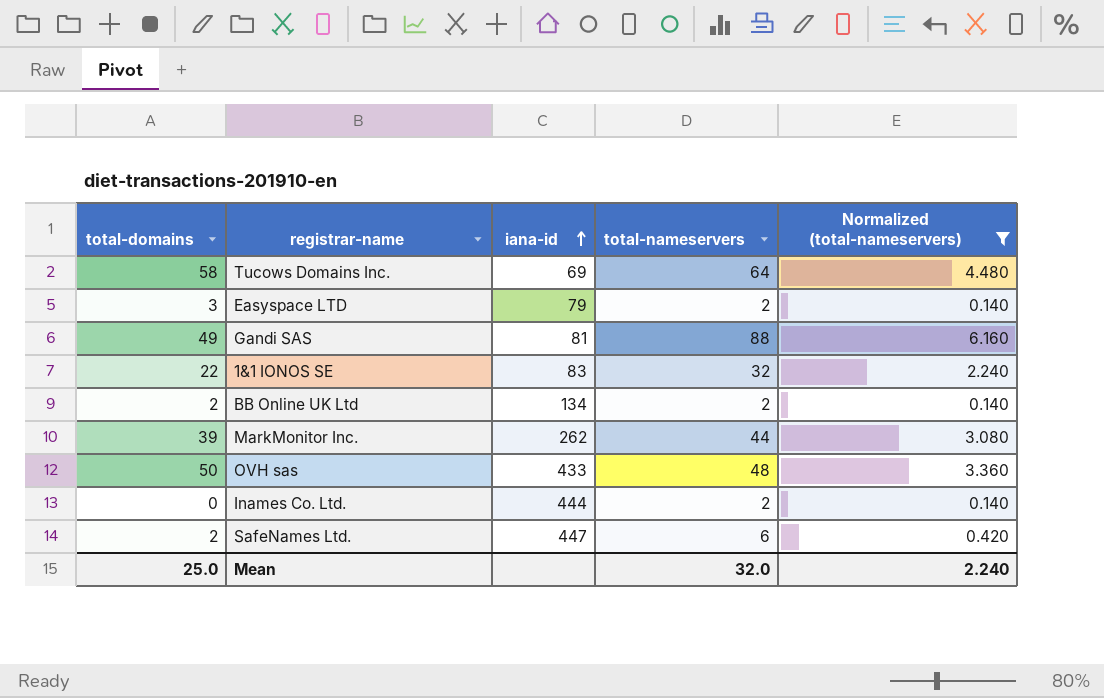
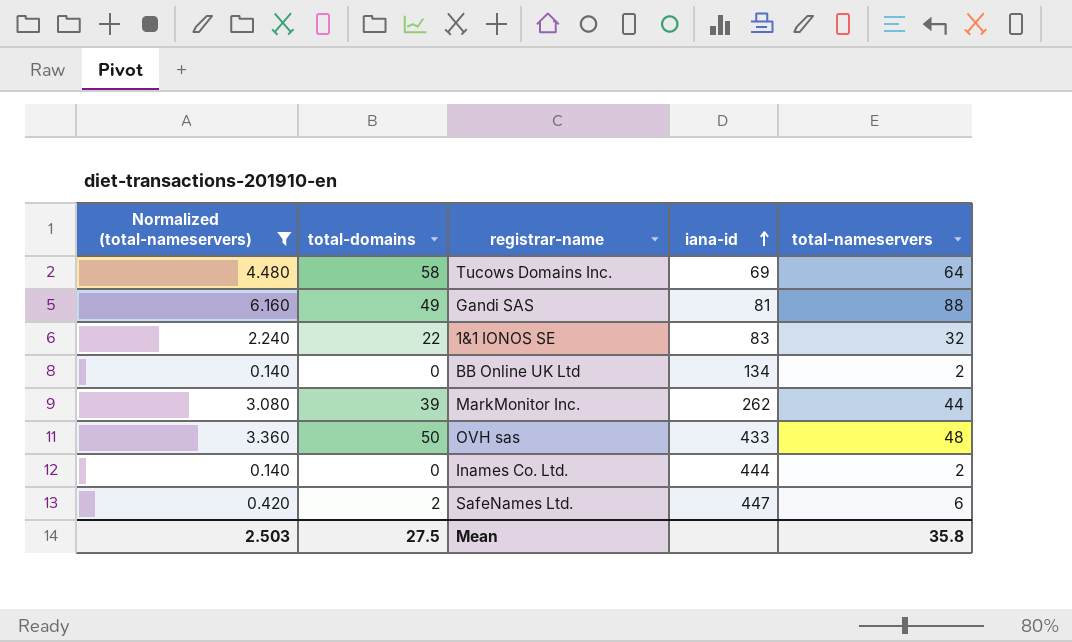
column Normalized (total-nameservers) | position: 5 -> 1
row Easyspace LTD: 3 | 79 | 2 | 0.140 -> none
BB Online UK Ltd | total-domains: 2 -> 0
Mean | Normalized (total-nameservers): 2.240 -> 2.503
Mean | total-domains: 25.0 -> 27.5
Mean | total-nameservers: 32.0 -> 35.8

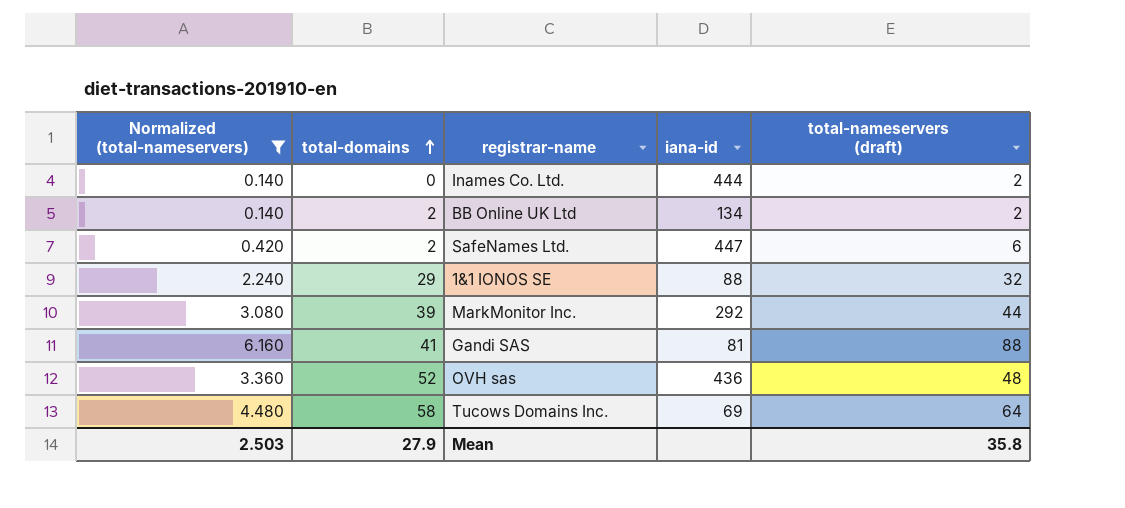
row order: iana-id ascending -> total-domains ascending
column name: total-nameservers -> total-nameservers (draft)
BB Online UK Ltd | total-domains: 0 -> 2
1&1 IONOS SE | total-domains: 22 -> 29
1&1 IONOS SE | iana-id: 83 -> 88
MarkMonitor Inc. | iana-id: 262 -> 292
Gandi SAS | total-domains: 49 -> 41
OVH sas | total-domains: 50 -> 52
OVH sas | iana-id: 433 -> 436
Mean | total-domains: 27.5 -> 27.9

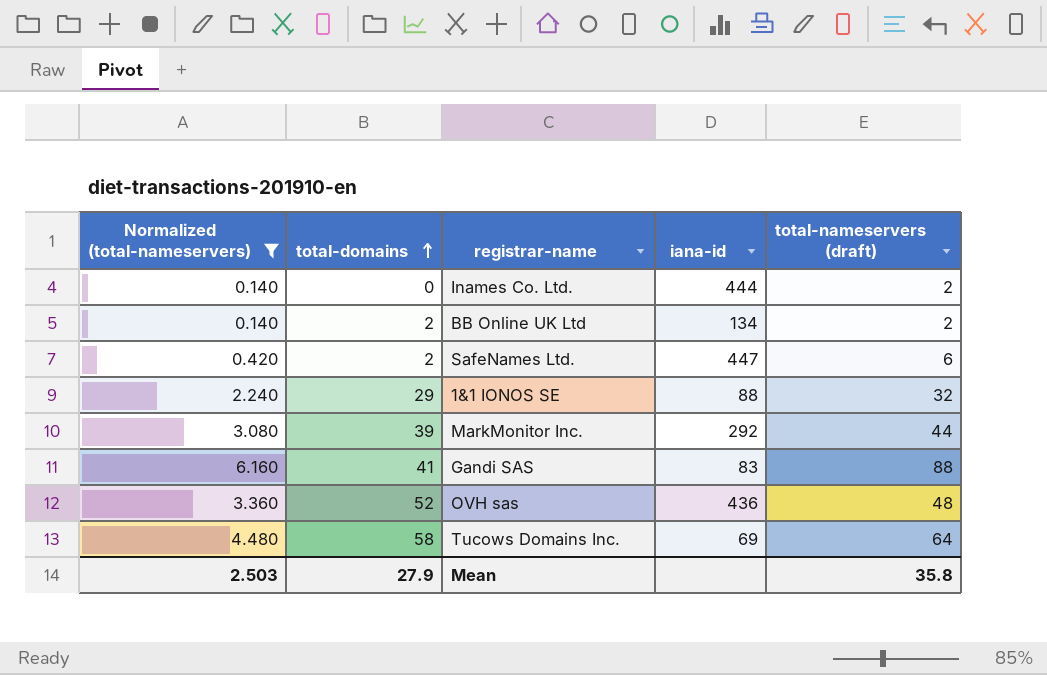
Gandi SAS | iana-id: 81 -> 83

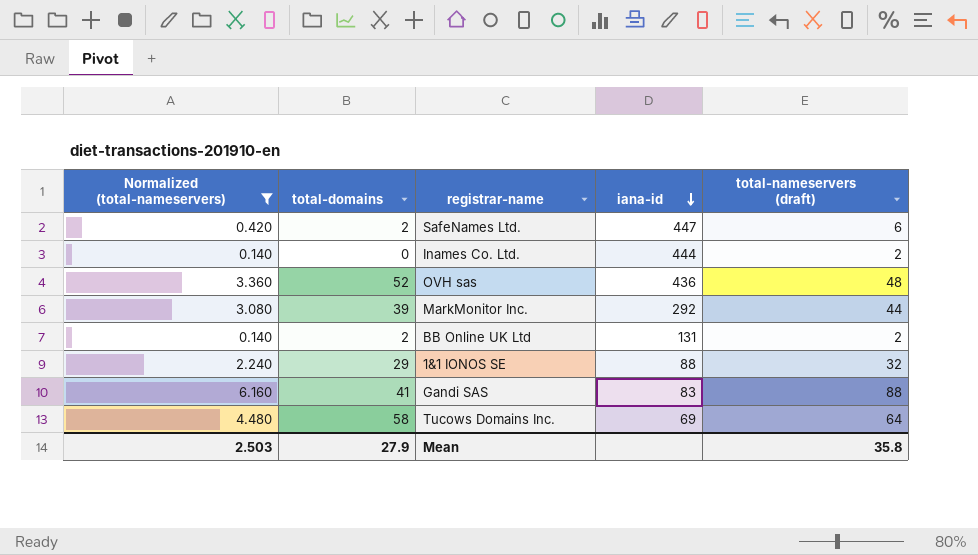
row order: total-domains ascending -> iana-id descending
BB Online UK Ltd | iana-id: 134 -> 131

